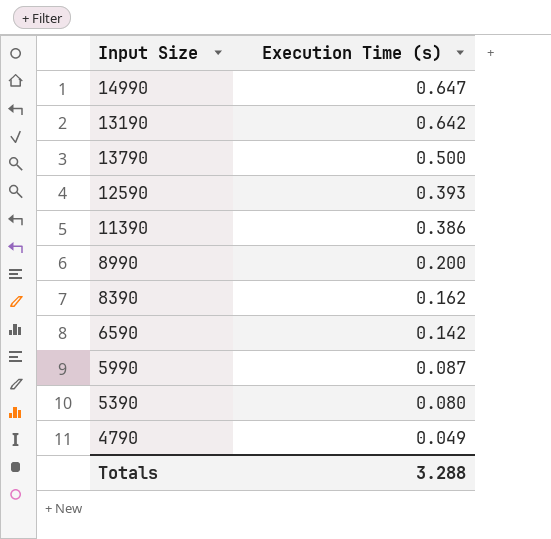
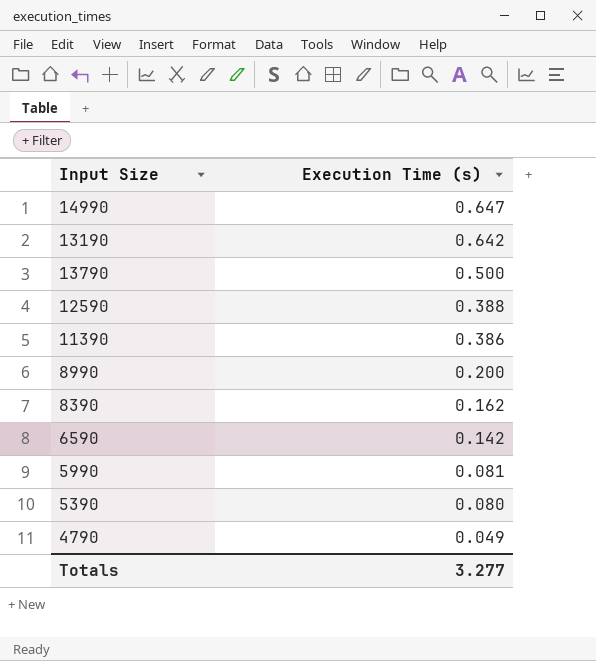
12590 | Execution Time (s): 0.393 -> 0.388
5990 | Execution Time (s): 0.087 -> 0.081
Totals | Execution Time (s): 3.288 -> 3.277

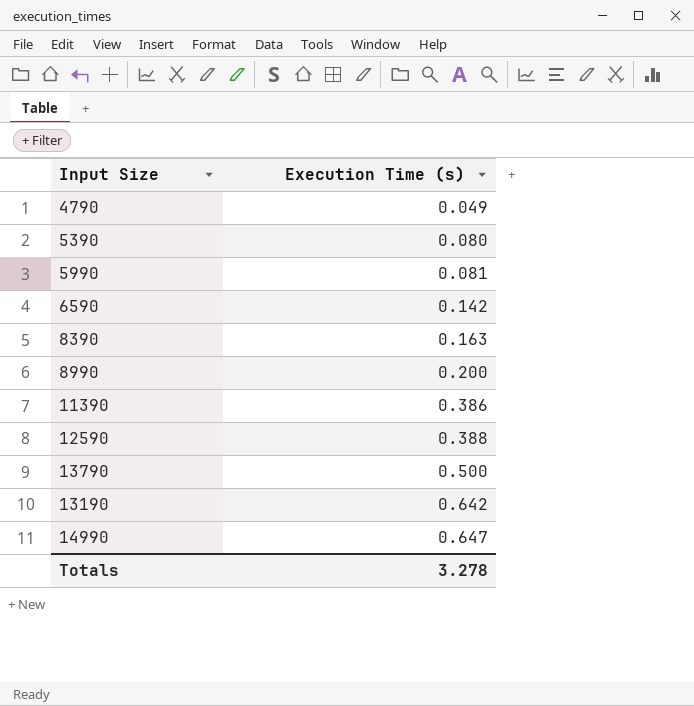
row order: Execution Time (s) descending -> Execution Time (s) ascending
8390 | Execution Time (s): 0.162 -> 0.163
Totals | Execution Time (s): 3.277 -> 3.278

